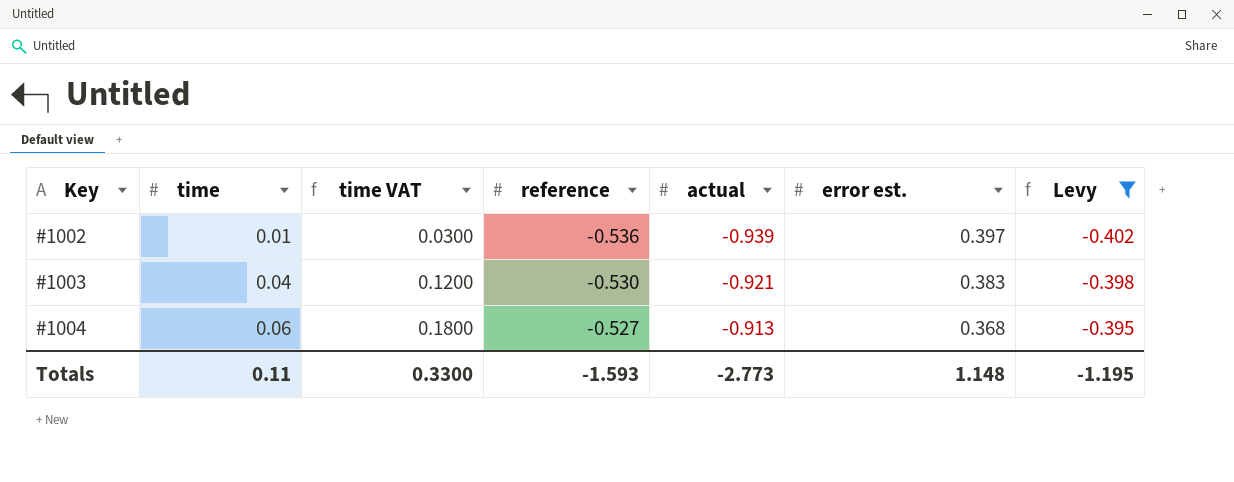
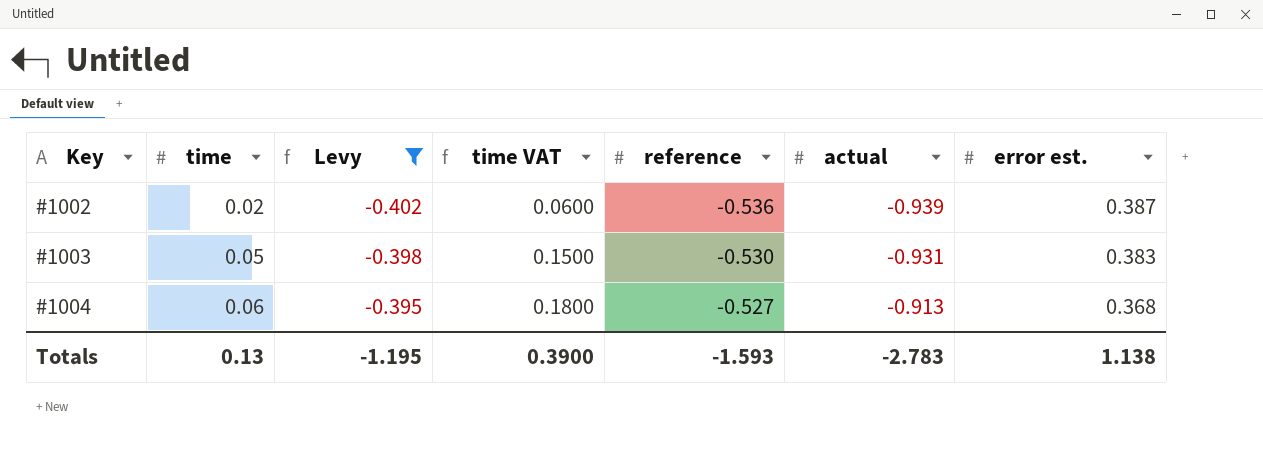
column Levy | position: 7 -> 3
#1002 | time: 0.01 -> 0.02
#1002 | time VAT: 0.0300 -> 0.0600
#1002 | error est.: 0.397 -> 0.387
#1003 | time: 0.04 -> 0.05
#1003 | time VAT: 0.1200 -> 0.1500
#1003 | actual: -0.921 -> -0.931
Totals | time: 0.11 -> 0.13
Totals | time VAT: 0.3300 -> 0.3900
Totals | actual: -2.773 -> -2.783
Totals | error est.: 1.148 -> 1.138

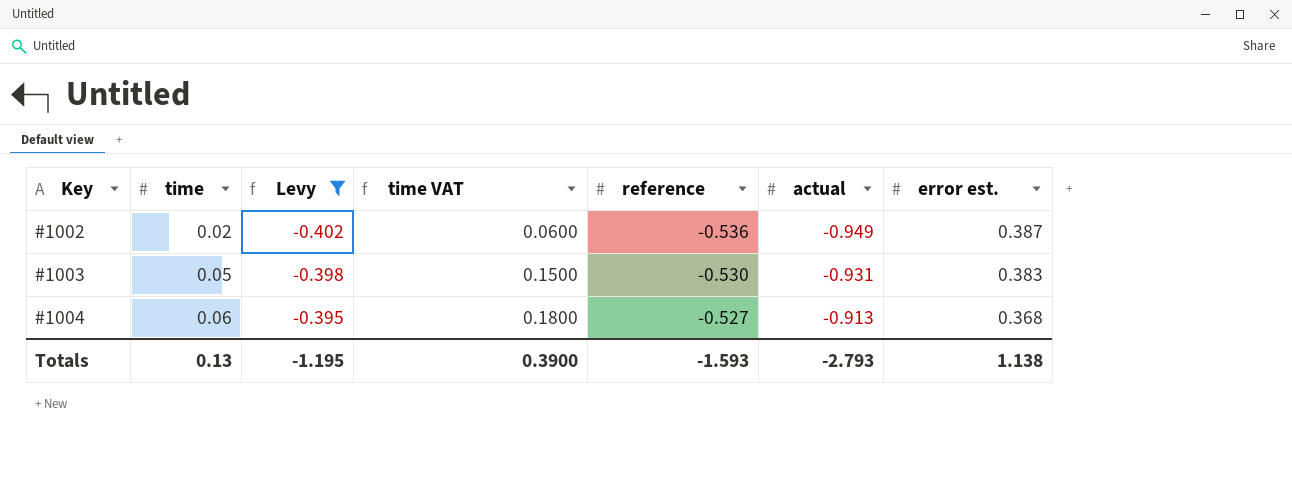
#1002 | actual: -0.939 -> -0.949
Totals | actual: -2.783 -> -2.793

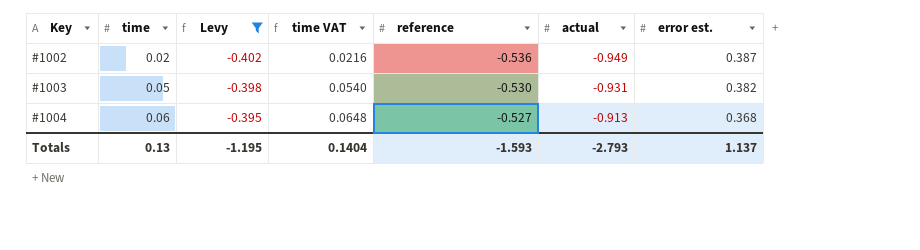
column time VAT | formula: [time] * 3 -> [time] * 1.08
#1003 | error est.: 0.383 -> 0.382
Totals | time VAT: 0.3900 -> 0.1404
Totals | error est.: 1.138 -> 1.137

